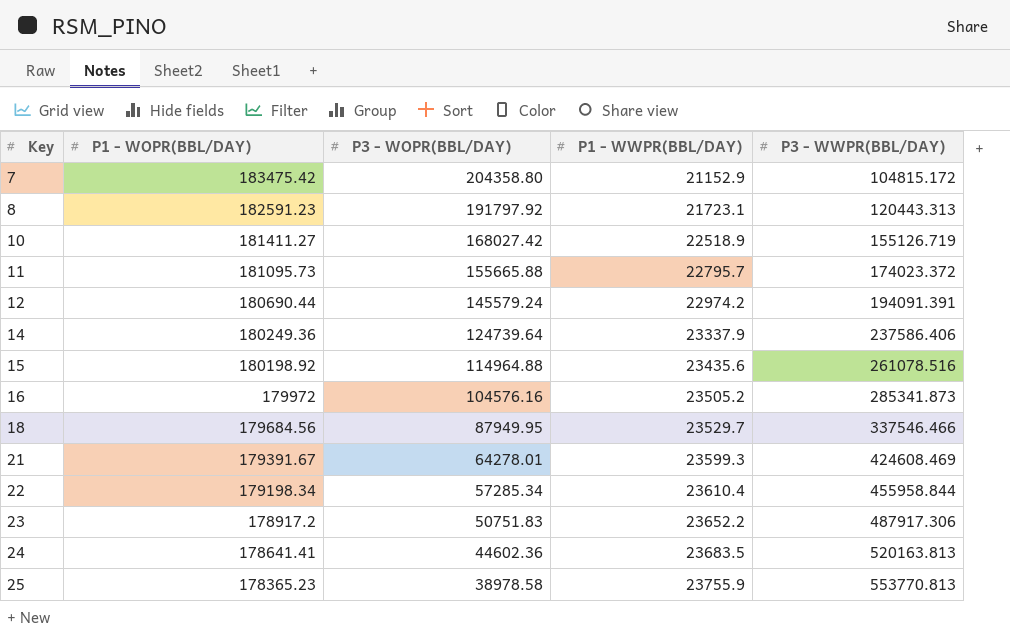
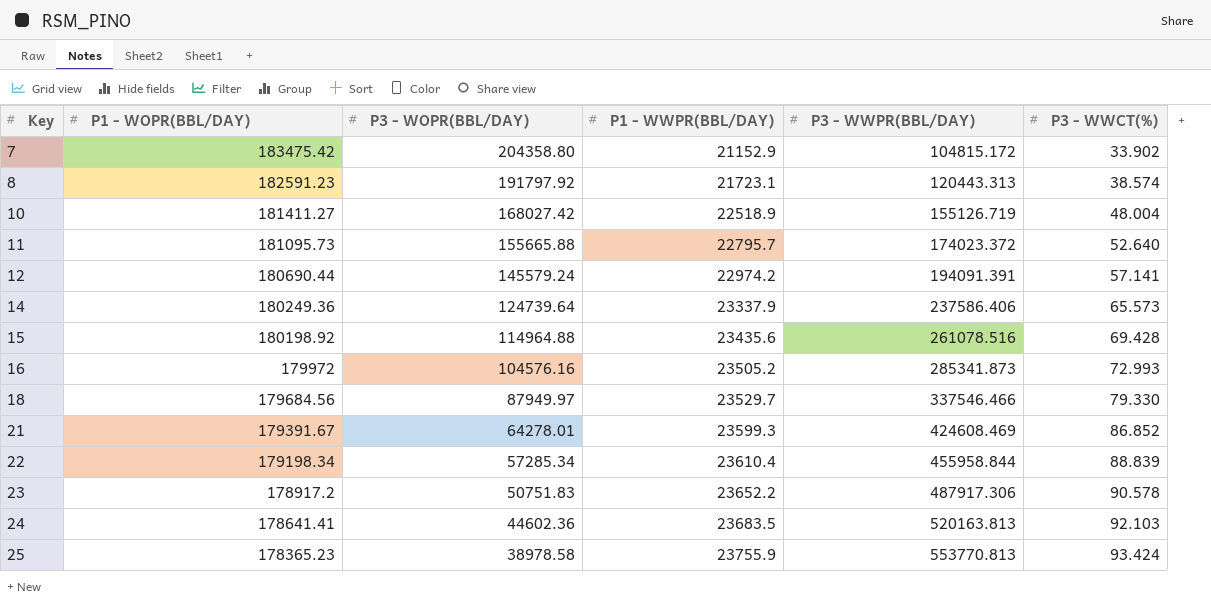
column P3 - WWCT(%) | position: none -> 6
18 | P3 - WOPR(BBL/DAY): 87949.95 -> 87949.97

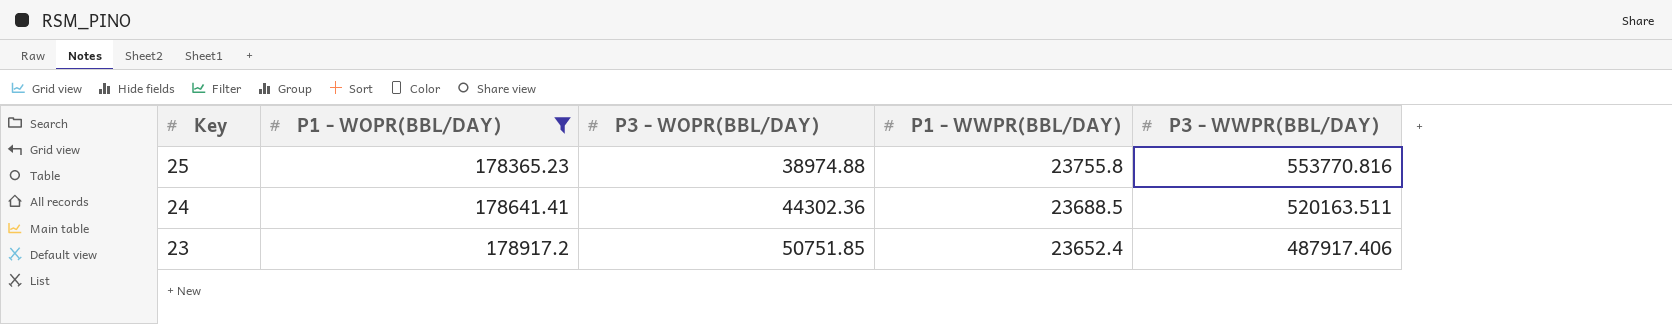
filter: none -> P1 - WOPR(BBL/DAY) <= 178917.2
row order: Key ascending -> Key descending
column P3 - WWCT(%) | position: 6 -> none
25 | P3 - WOPR(BBL/DAY): 38978.58 -> 38974.88
25 | P1 - WWPR(BBL/DAY): 23755.9 -> 23755.8
25 | P3 - WWPR(BBL/DAY): 553770.813 -> 553770.816
24 | P3 - WOPR(BBL/DAY): 44602.36 -> 44302.36
24 | P1 - WWPR(BBL/DAY): 23683.5 -> 23688.5
24 | P3 - WWPR(BBL/DAY): 520163.813 -> 520163.511
23 | P3 - WOPR(BBL/DAY): 50751.83 -> 50751.85
23 | P1 - WWPR(BBL/DAY): 23652.2 -> 23652.4
23 | P3 - WWPR(BBL/DAY): 487917.306 -> 487917.406

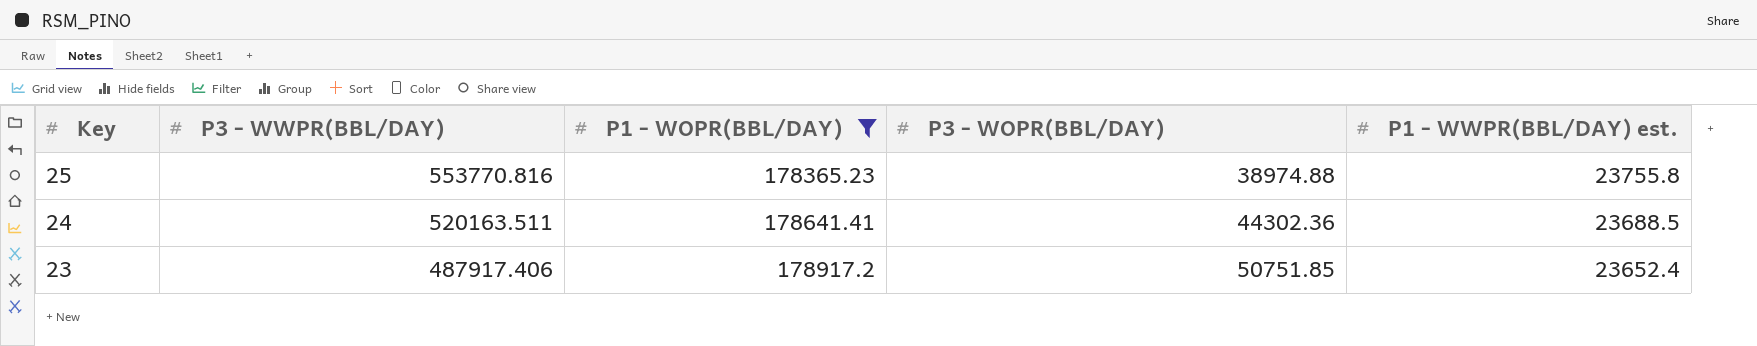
column P3 - WWPR(BBL/DAY) | position: 5 -> 2
column name: P1 - WWPR(BBL/DAY) -> P1 - WWPR(BBL/DAY) est.

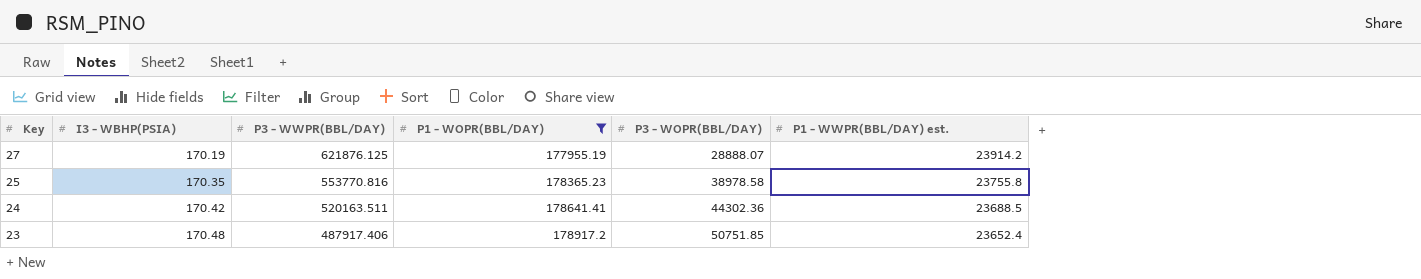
column I3 - WBHP(PSIA) | position: none -> 2
row 27: none -> 170.19 | 621876.125 | 177955.19 | 28888.07 | 23914.2
25 | P3 - WOPR(BBL/DAY): 38974.88 -> 38978.58

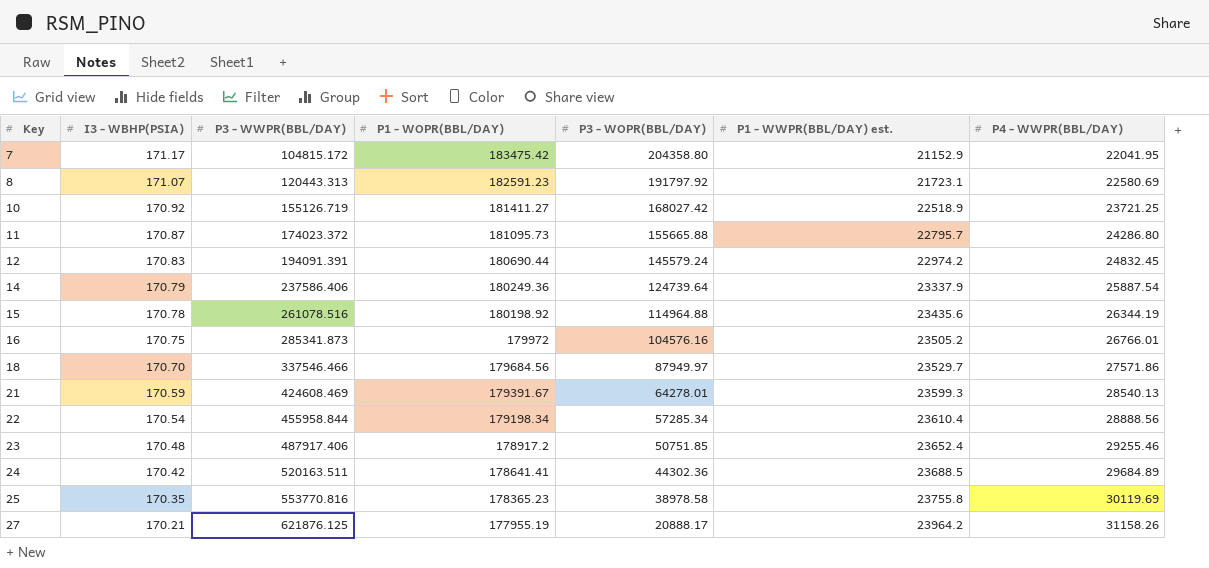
filter: P1 - WOPR(BBL/DAY) <= 178917.2 -> none
row order: Key descending -> Key ascending
column P4 - WWPR(BBL/DAY) | position: none -> 7
27 | I3 - WBHP(PSIA): 170.19 -> 170.21
27 | P3 - WOPR(BBL/DAY): 28888.07 -> 20888.17
27 | P1 - WWPR(BBL/DAY) est.: 23914.2 -> 23964.2

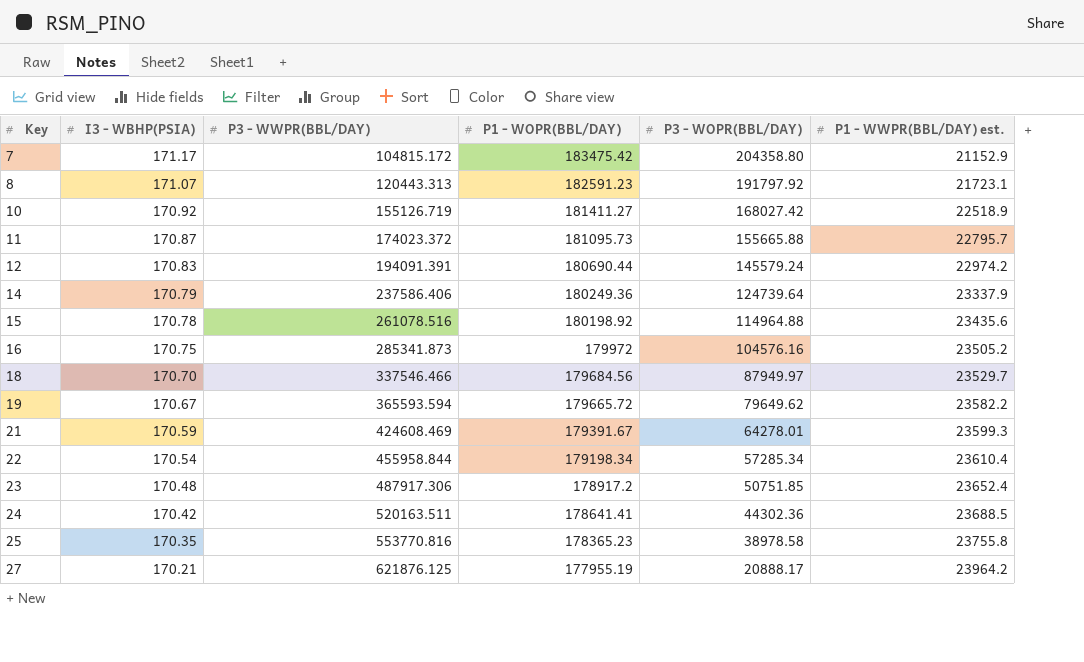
column P4 - WWPR(BBL/DAY) | position: 7 -> none
row 19: none -> 170.67 | 365593.594 | 179665.72 | 79649.62 | 23582.2
23 | P3 - WWPR(BBL/DAY): 487917.406 -> 487917.306

